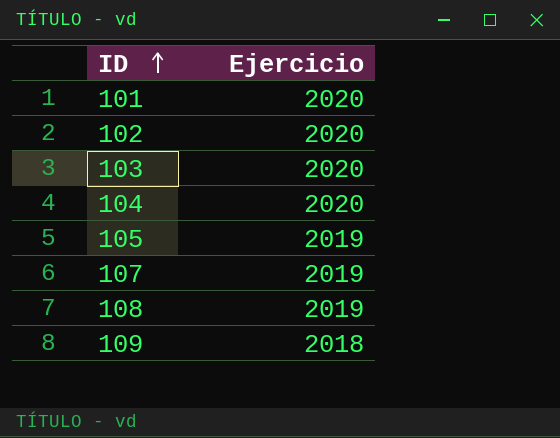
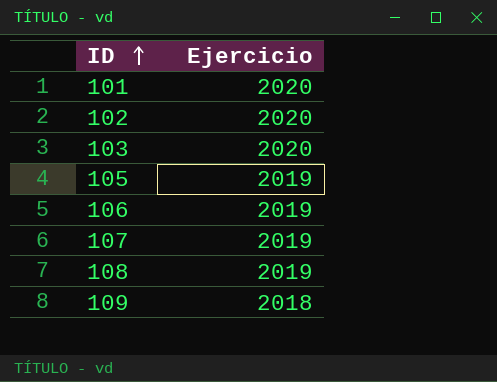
row 104: 2020 -> none
row 106: none -> 2019

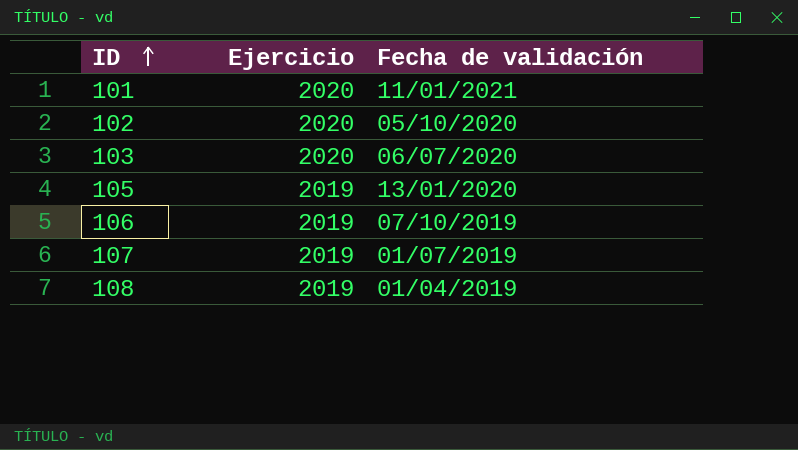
column Fecha de validación | position: none -> 3
row 109: 2018 -> none

